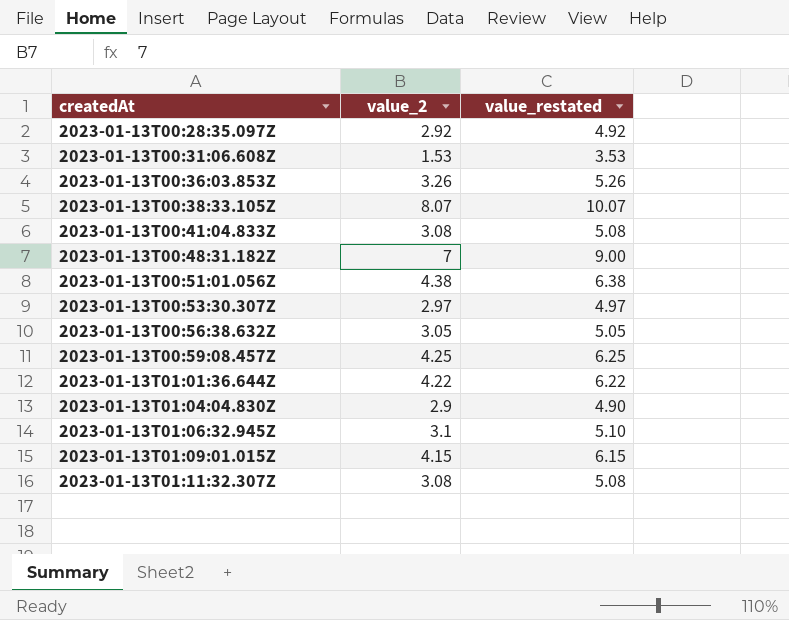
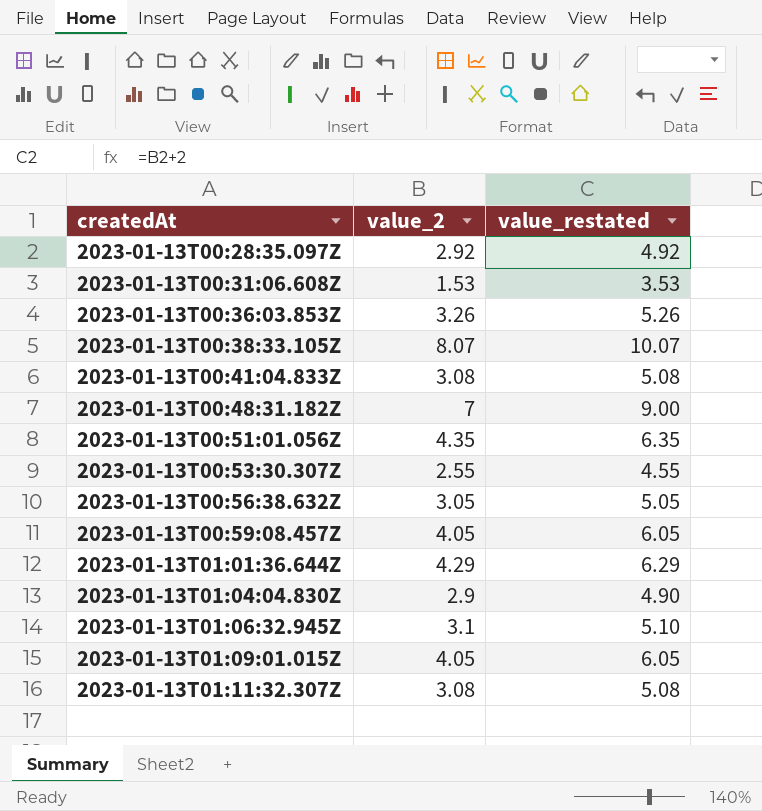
2023-01-13T00:51:01.056Z | value_2: 4.38 -> 4.35
2023-01-13T00:51:01.056Z | value_restated: 6.38 -> 6.35
2023-01-13T00:53:30.307Z | value_2: 2.97 -> 2.55
2023-01-13T00:53:30.307Z | value_restated: 4.97 -> 4.55
2023-01-13T00:59:08.457Z | value_2: 4.25 -> 4.05
2023-01-13T00:59:08.457Z | value_restated: 6.25 -> 6.05
2023-01-13T01:01:36.644Z | value_2: 4.22 -> 4.29
2023-01-13T01:01:36.644Z | value_restated: 6.22 -> 6.29
2023-01-13T01:09:01.015Z | value_2: 4.15 -> 4.05
2023-01-13T01:09:01.015Z | value_restated: 6.15 -> 6.05

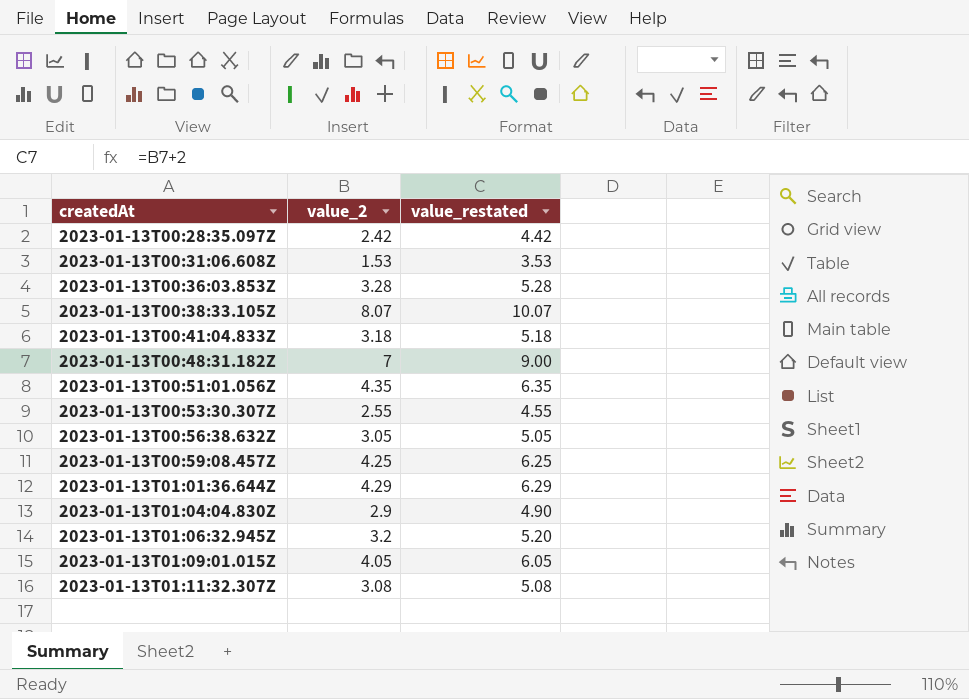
2023-01-13T00:28:35.097Z | value_2: 2.92 -> 2.42
2023-01-13T00:28:35.097Z | value_restated: 4.92 -> 4.42
2023-01-13T00:36:03.853Z | value_2: 3.26 -> 3.28
2023-01-13T00:36:03.853Z | value_restated: 5.26 -> 5.28
2023-01-13T00:41:04.833Z | value_2: 3.08 -> 3.18
2023-01-13T00:41:04.833Z | value_restated: 5.08 -> 5.18
2023-01-13T00:59:08.457Z | value_2: 4.05 -> 4.25
2023-01-13T00:59:08.457Z | value_restated: 6.05 -> 6.25
2023-01-13T01:06:32.945Z | value_2: 3.1 -> 3.2
2023-01-13T01:06:32.945Z | value_restated: 5.10 -> 5.20

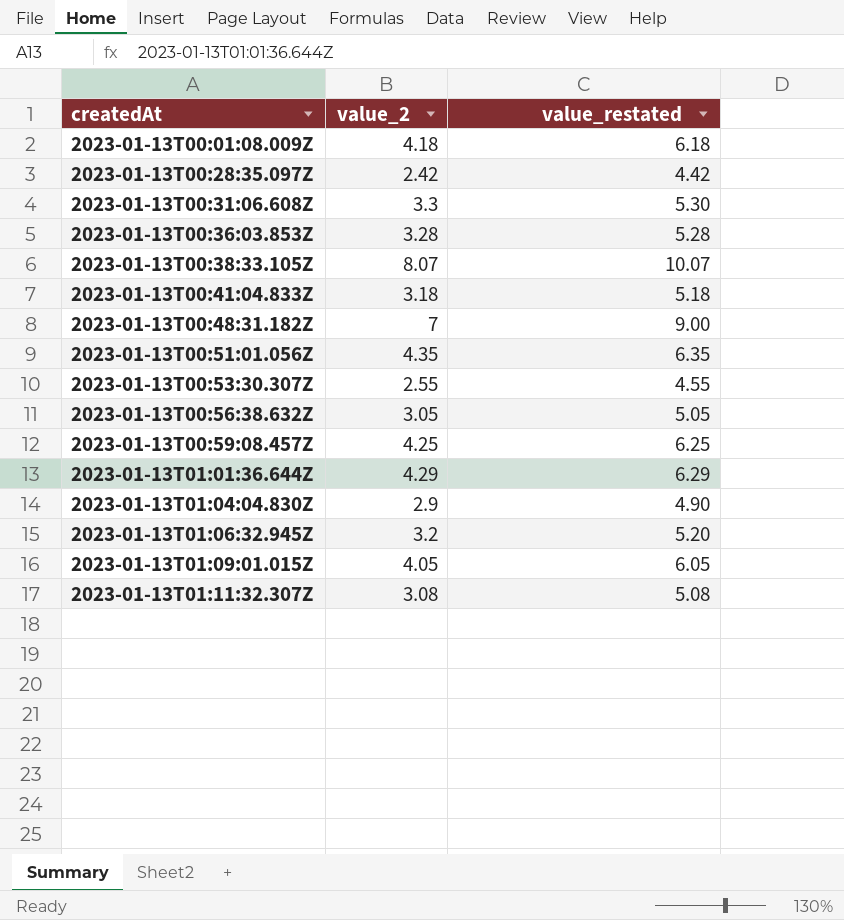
row 2023-01-13T00:01:08.009Z: none -> 4.18 | 6.18
2023-01-13T00:31:06.608Z | value_2: 1.53 -> 3.3
2023-01-13T00:31:06.608Z | value_restated: 3.53 -> 5.30

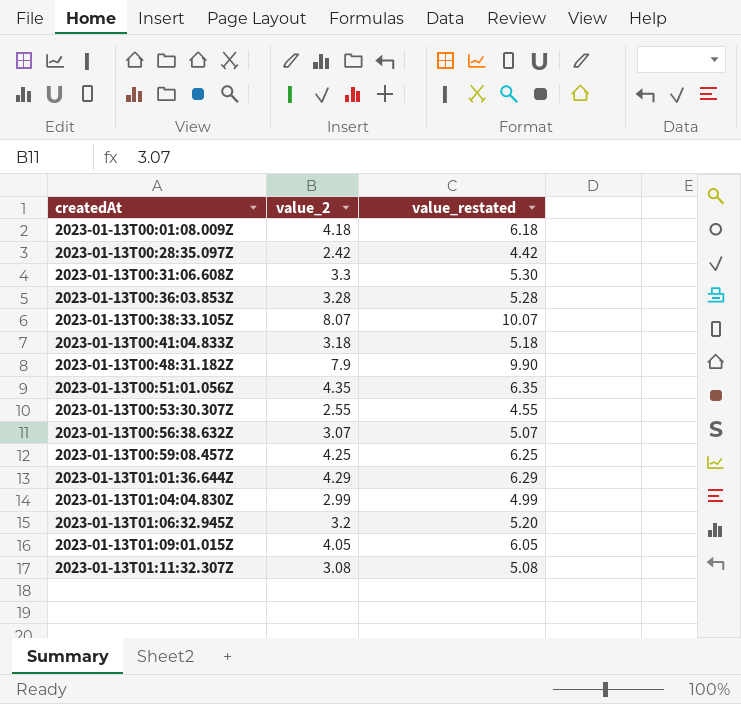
2023-01-13T00:48:31.182Z | value_2: 7 -> 7.9
2023-01-13T00:48:31.182Z | value_restated: 9.00 -> 9.90
2023-01-13T00:56:38.632Z | value_2: 3.05 -> 3.07
2023-01-13T00:56:38.632Z | value_restated: 5.05 -> 5.07
2023-01-13T01:04:04.830Z | value_2: 2.9 -> 2.99
2023-01-13T01:04:04.830Z | value_restated: 4.90 -> 4.99

